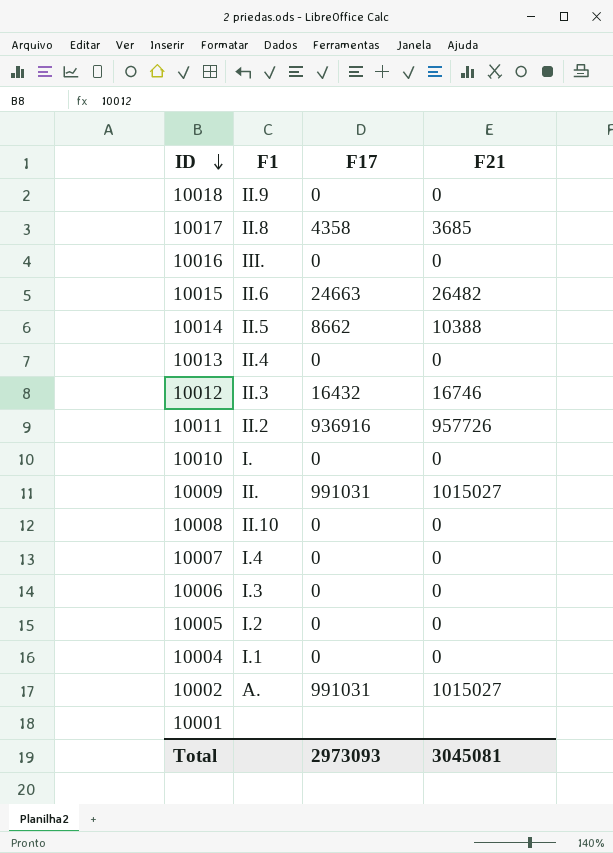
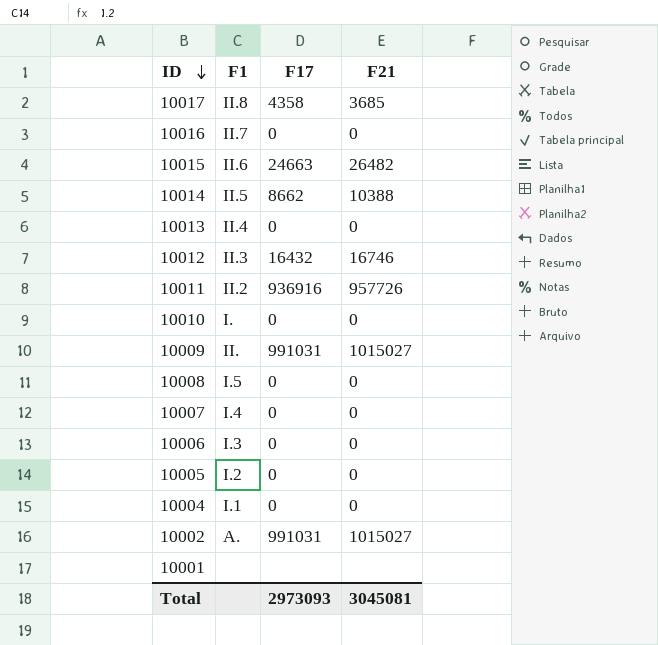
row 10018: II.9 | 0 | 0 -> none
10016 | F1: III. -> II.7
10008 | F1: II.10 -> I.5

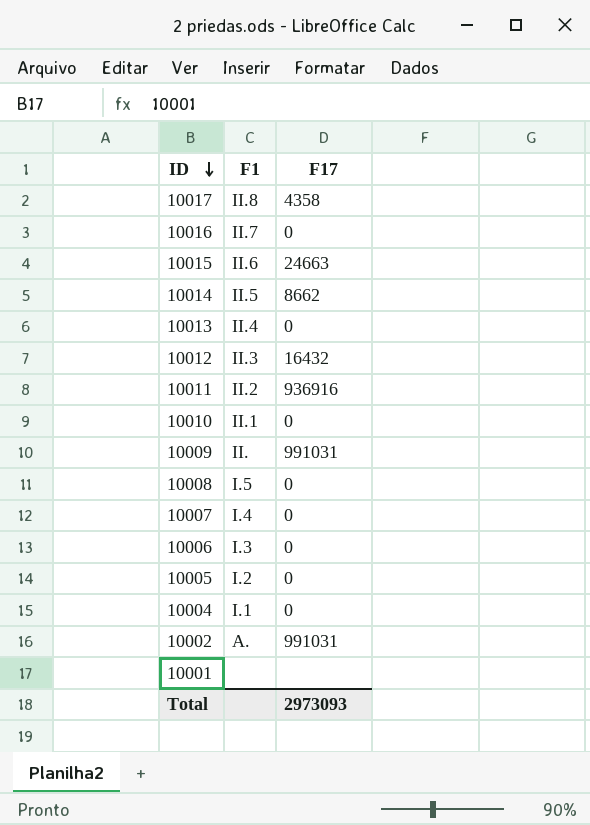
column F21 | position: 4 -> none
10010 | F1: I. -> II.1

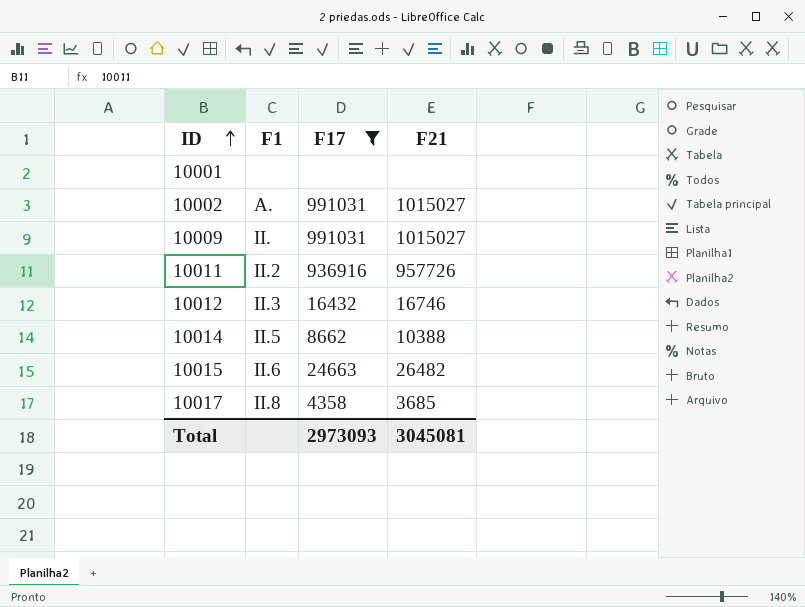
filter: none -> F17 != 0
row order: ID descending -> ID ascending
column F21 | position: none -> 4

